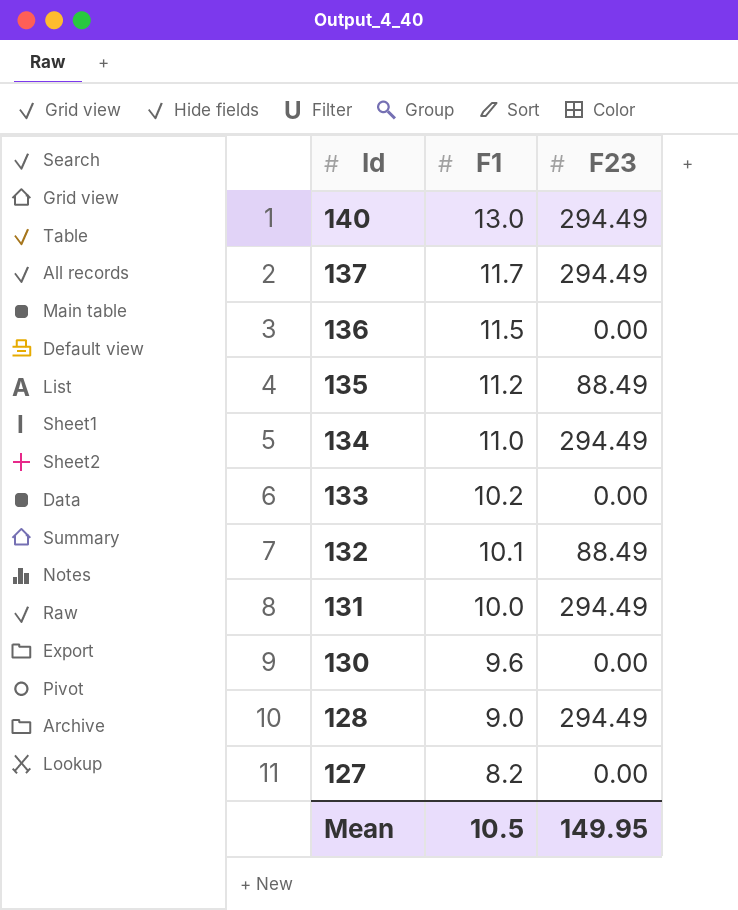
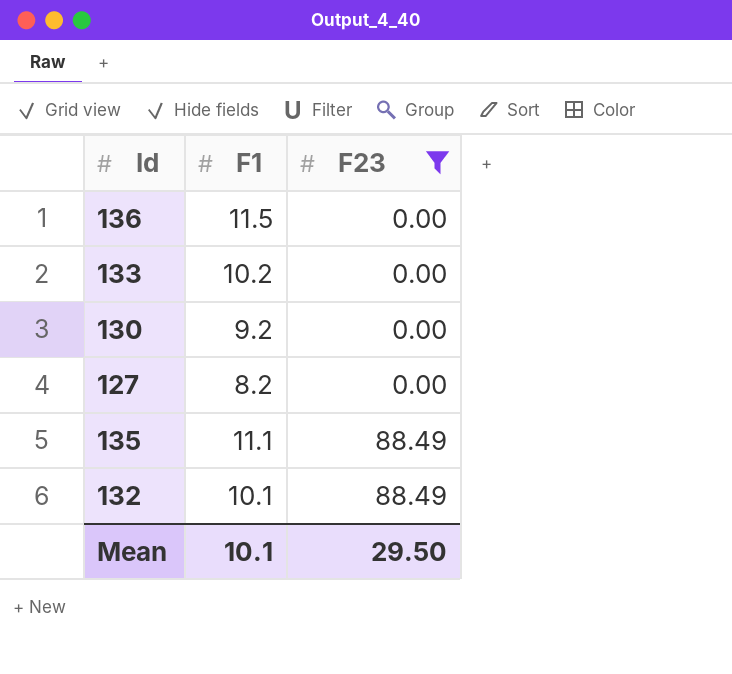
filter: none -> F23 != 294.49
row order: Id descending -> F23 ascending
130 | F1: 9.6 -> 9.2
135 | F1: 11.2 -> 11.1
Mean | F1: 10.5 -> 10.1
Mean | F23: 149.95 -> 29.50

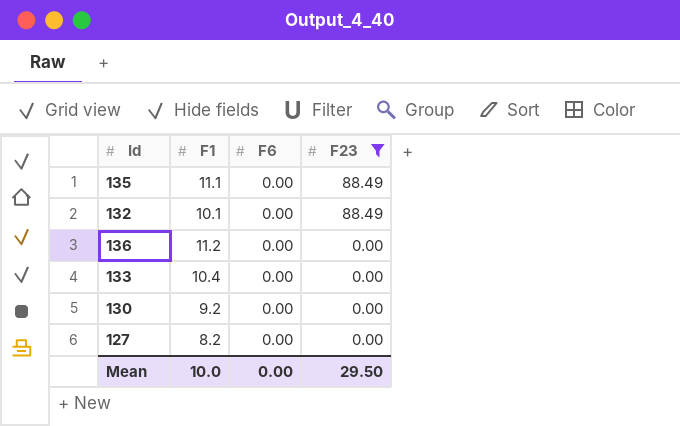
row order: F23 ascending -> F23 descending
column F6 | position: none -> 3
136 | F1: 11.5 -> 11.2
133 | F1: 10.2 -> 10.4
Mean | F1: 10.1 -> 10.0

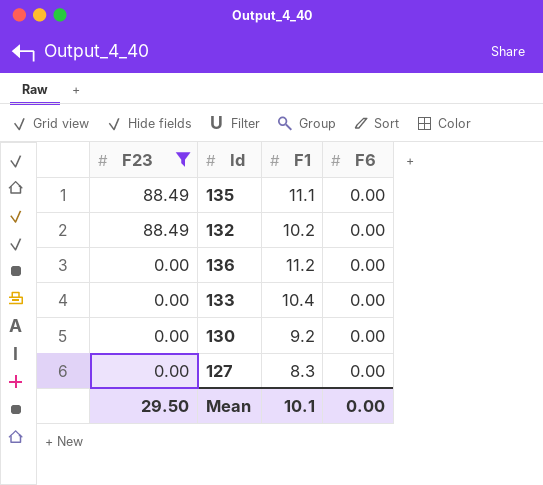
column F23 | position: 4 -> 1
132 | F1: 10.1 -> 10.2
127 | F1: 8.2 -> 8.3
Mean | F1: 10.0 -> 10.1

